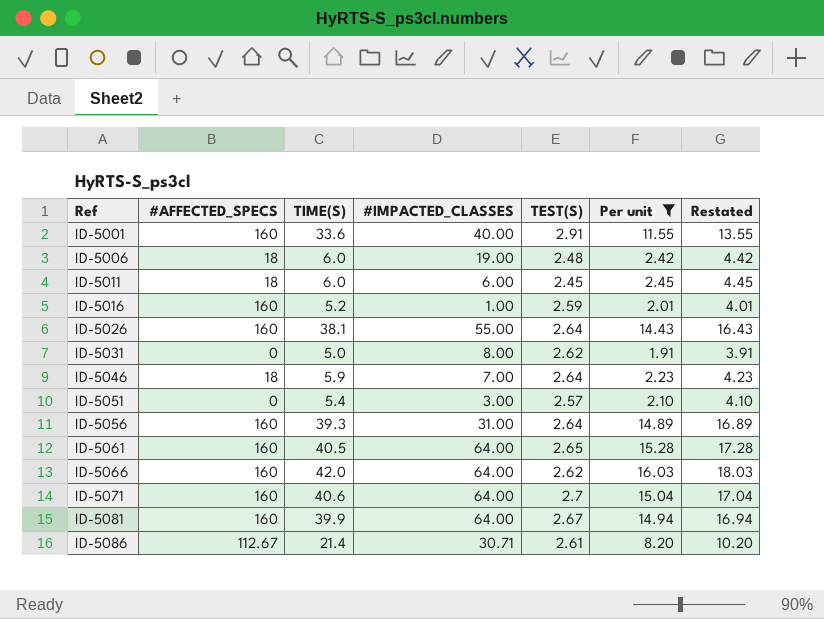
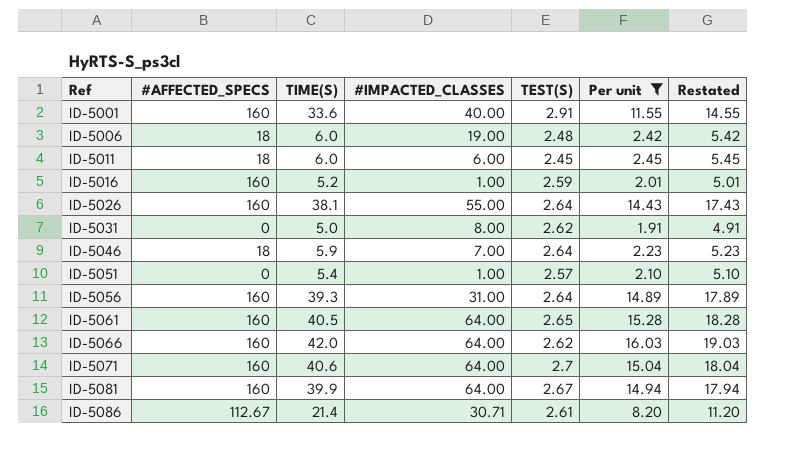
column Restated | formula: [Per unit] + 2 -> [Per unit] + 3
ID-5051 | #IMPACTED_CLASSES: 3.00 -> 1.00

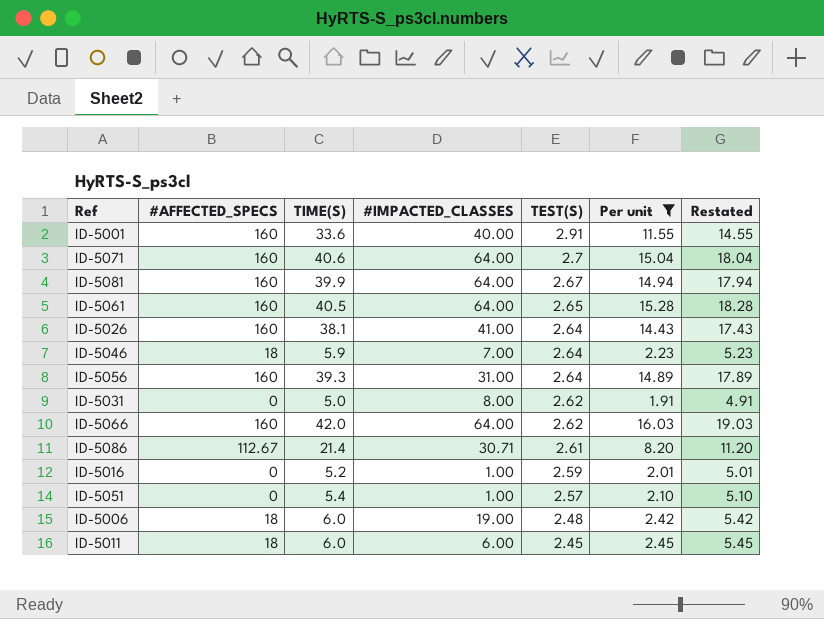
row order: Ref ascending -> TEST(S) descending
ID-5026 | #IMPACTED_CLASSES: 55.00 -> 41.00
ID-5016 | #AFFECTED_SPECS: 160 -> 0

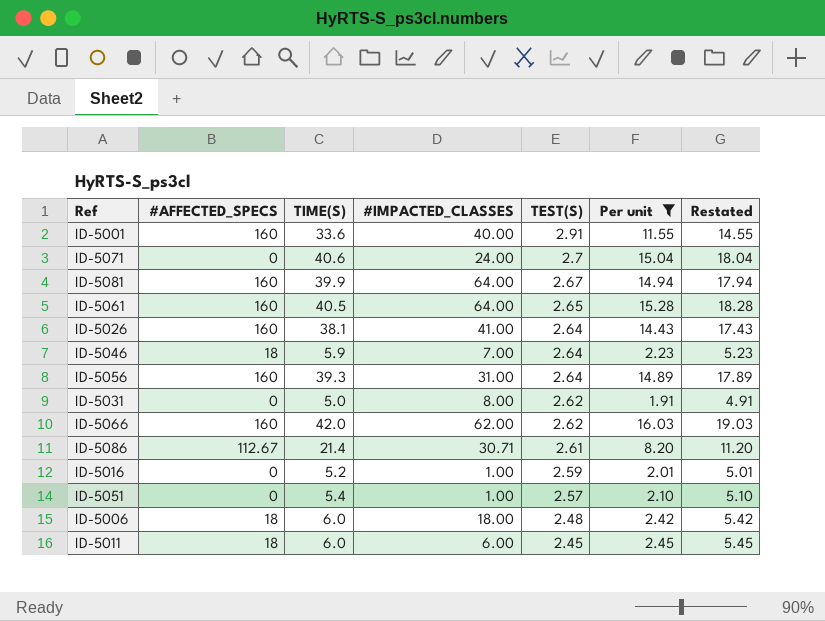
ID-5071 | #AFFECTED_SPECS: 160 -> 0
ID-5071 | #IMPACTED_CLASSES: 64.00 -> 24.00
ID-5066 | #IMPACTED_CLASSES: 64.00 -> 62.00
ID-5006 | #IMPACTED_CLASSES: 19.00 -> 18.00

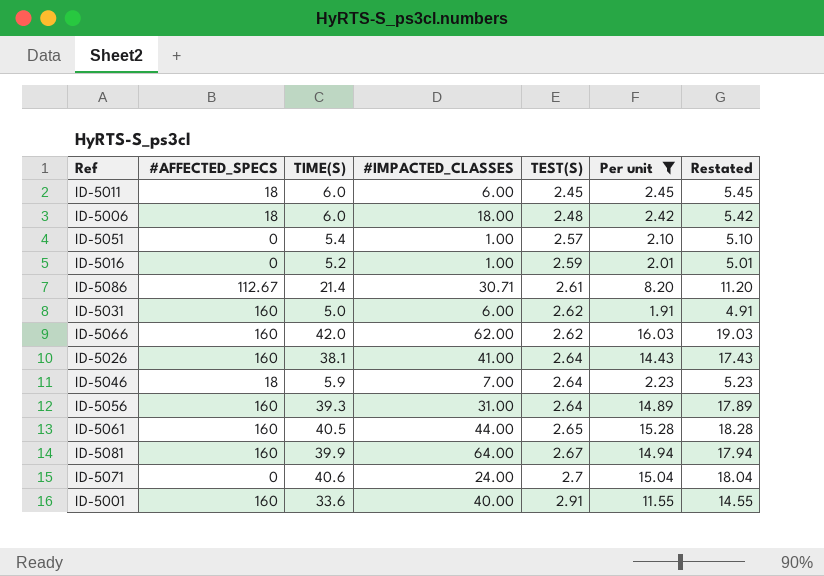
row order: TEST(S) descending -> TEST(S) ascending
ID-5031 | #AFFECTED_SPECS: 0 -> 160
ID-5031 | #IMPACTED_CLASSES: 8.00 -> 6.00
ID-5061 | #IMPACTED_CLASSES: 64.00 -> 44.00

